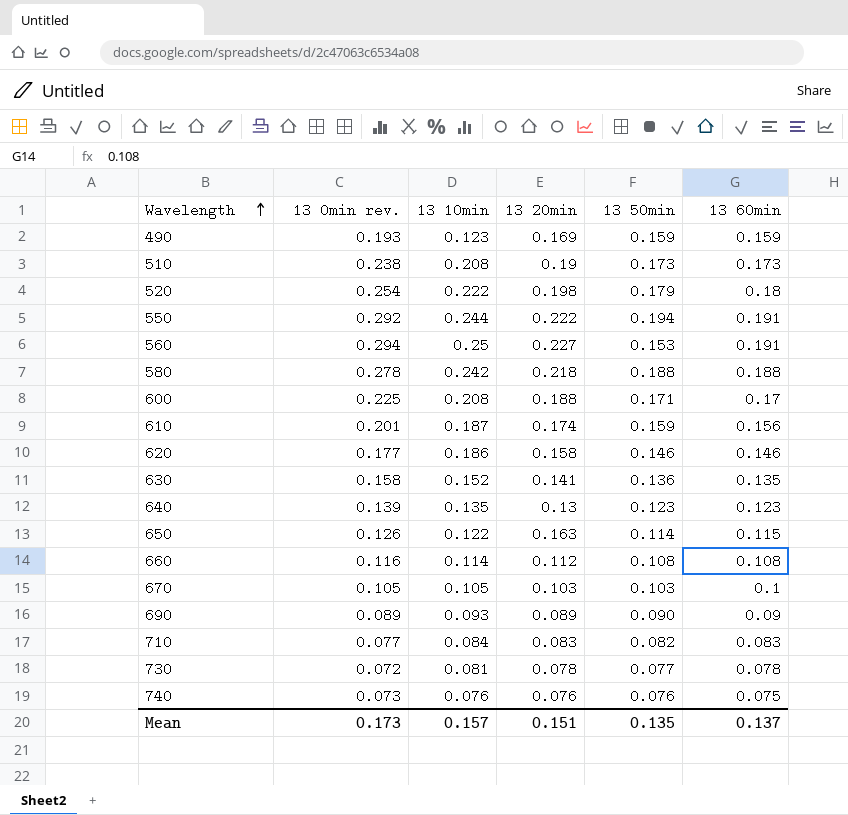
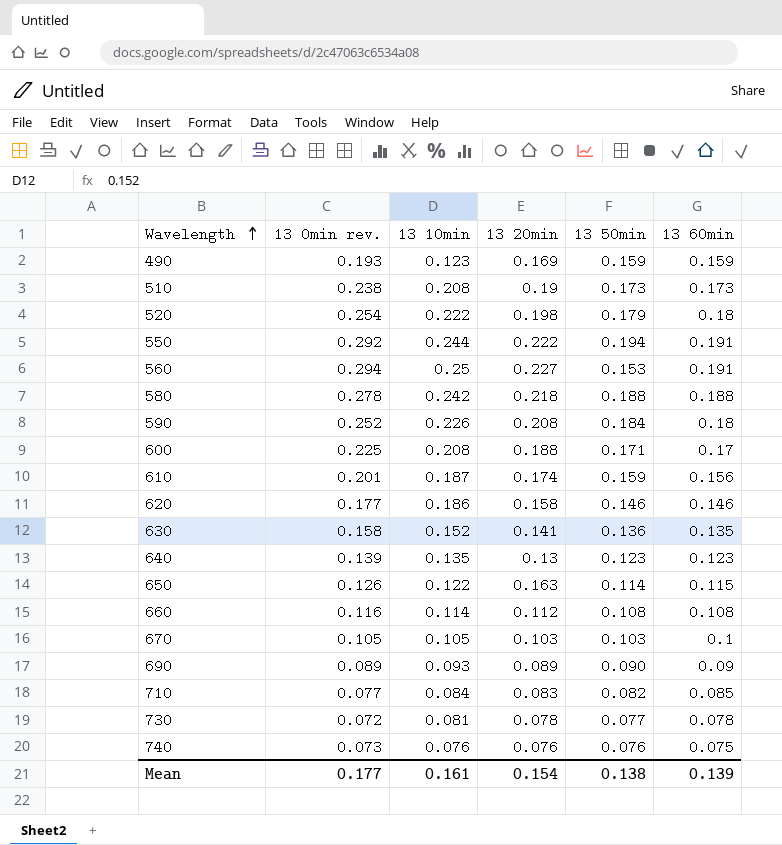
row 590: none -> 0.252 | 0.226 | 0.208 | 0.184 | 0.18
710 | 13 60min: 0.083 -> 0.085
Mean | 13 0min rev.: 0.173 -> 0.177
Mean | 13 10min: 0.157 -> 0.161
Mean | 13 20min: 0.151 -> 0.154
Mean | 13 50min: 0.135 -> 0.138
Mean | 13 60min: 0.137 -> 0.139

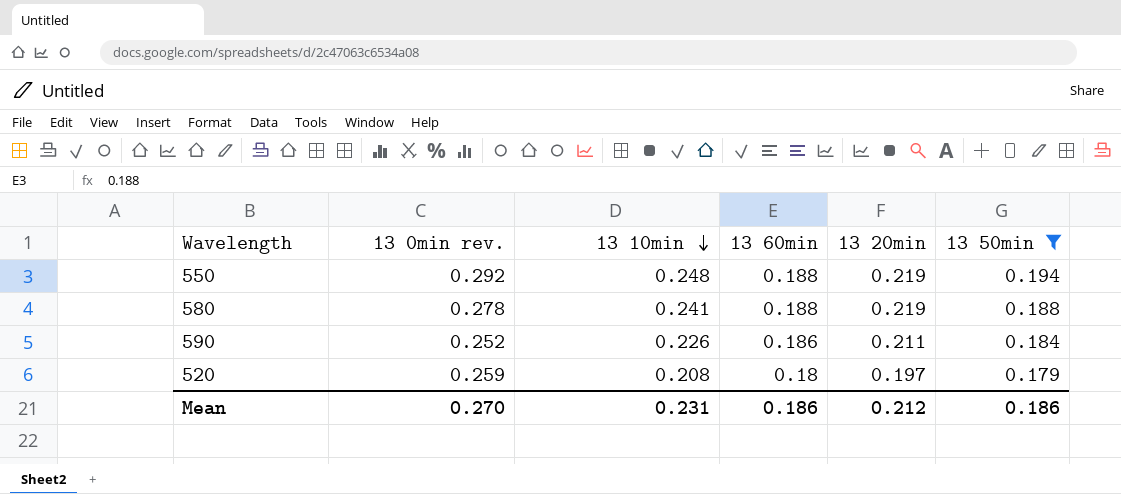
filter: none -> 13 50min >= 0.179
row order: Wavelength ascending -> 13 10min descending
column 13 60min | position: 6 -> 4
550 | 13 10min: 0.244 -> 0.248
550 | 13 60min: 0.191 -> 0.188
550 | 13 20min: 0.222 -> 0.219
580 | 13 10min: 0.242 -> 0.241
580 | 13 20min: 0.218 -> 0.219
590 | 13 60min: 0.18 -> 0.186
590 | 13 20min: 0.208 -> 0.211
520 | 13 0min rev.: 0.254 -> 0.259
520 | 13 10min: 0.222 -> 0.208
520 | 13 20min: 0.198 -> 0.197
Mean | 13 0min rev.: 0.177 -> 0.270
Mean | 13 10min: 0.161 -> 0.231
Mean | 13 60min: 0.139 -> 0.186
Mean | 13 20min: 0.154 -> 0.212
Mean | 13 50min: 0.138 -> 0.186

